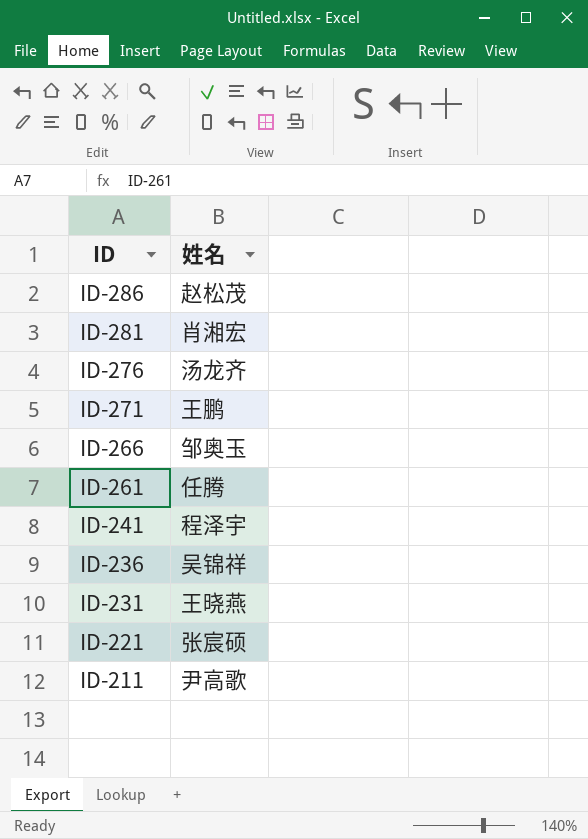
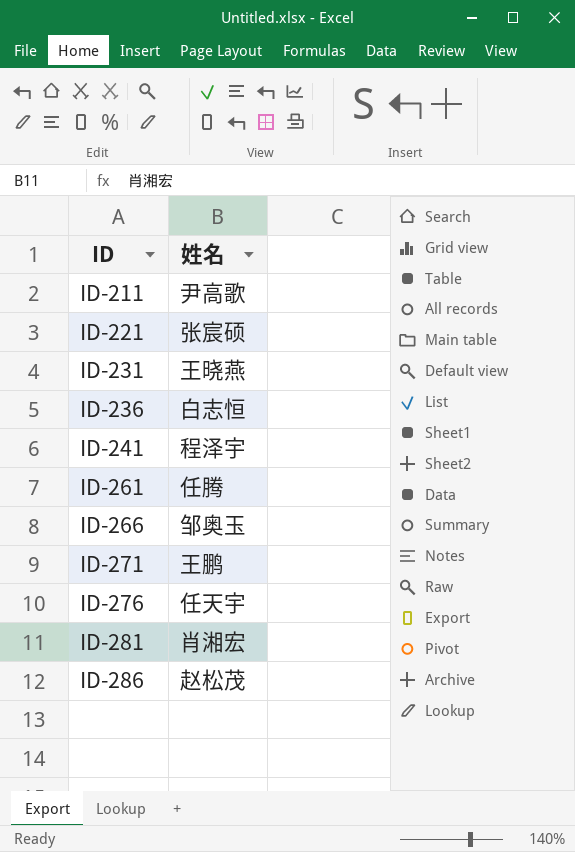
row order: ID descending -> ID ascending
ID-236 | 姓名: 吴锦祥 -> 白志恒
ID-276 | 姓名: 汤龙齐 -> 任天宇

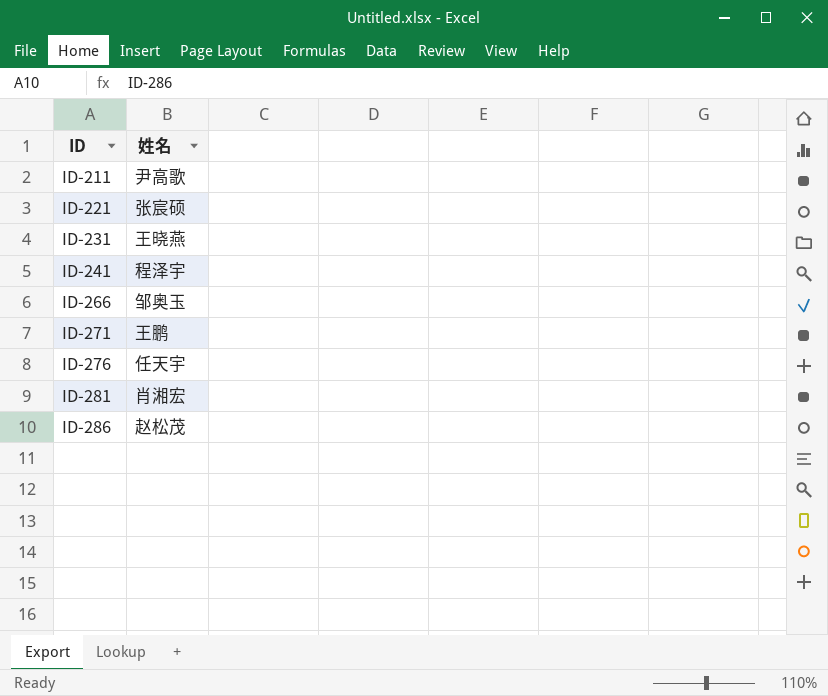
row ID-236: 白志恒 -> none
row ID-261: 任腾 -> none

